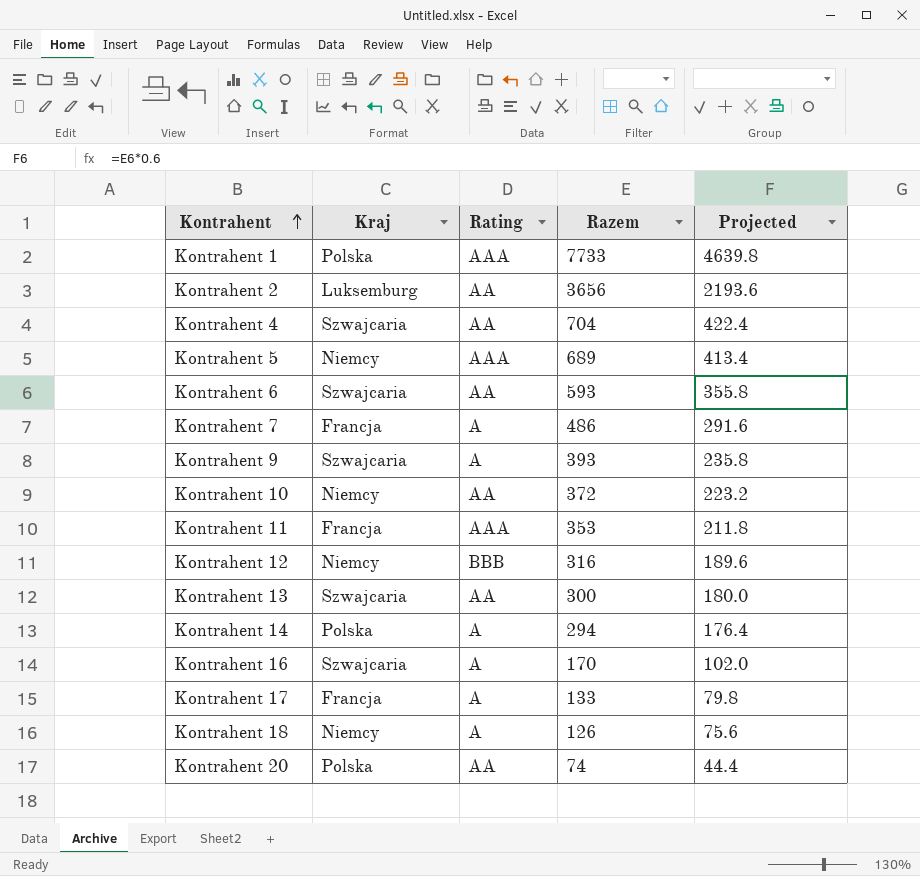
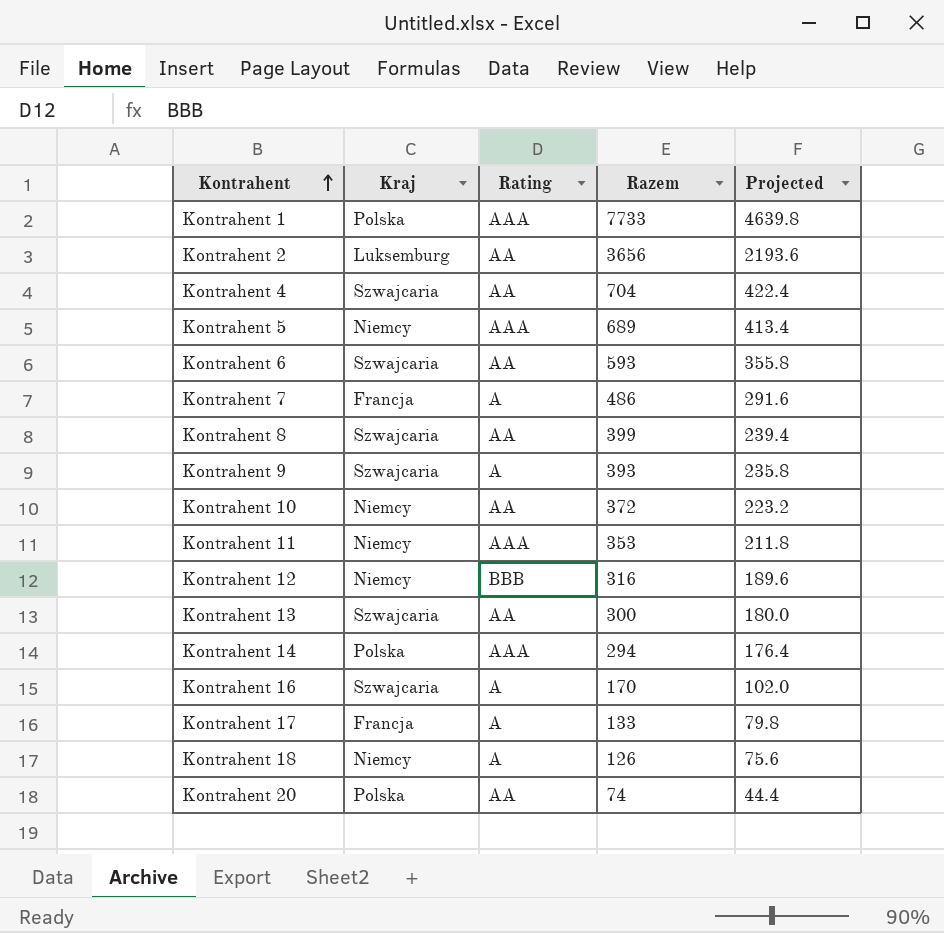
row Kontrahent 8: none -> Szwajcaria | AA | 399 | 239.4
Kontrahent 11 | Kraj: Francja -> Niemcy
Kontrahent 14 | Rating: A -> AAA

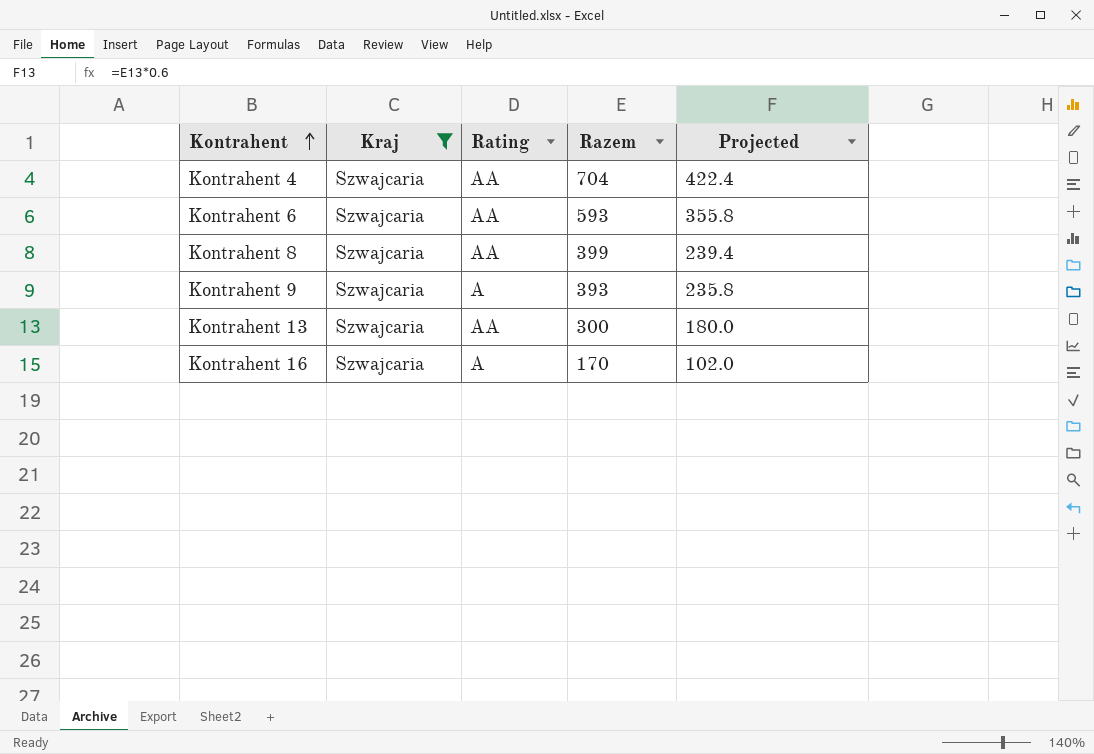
filter: none -> Kraj = Szwajcaria

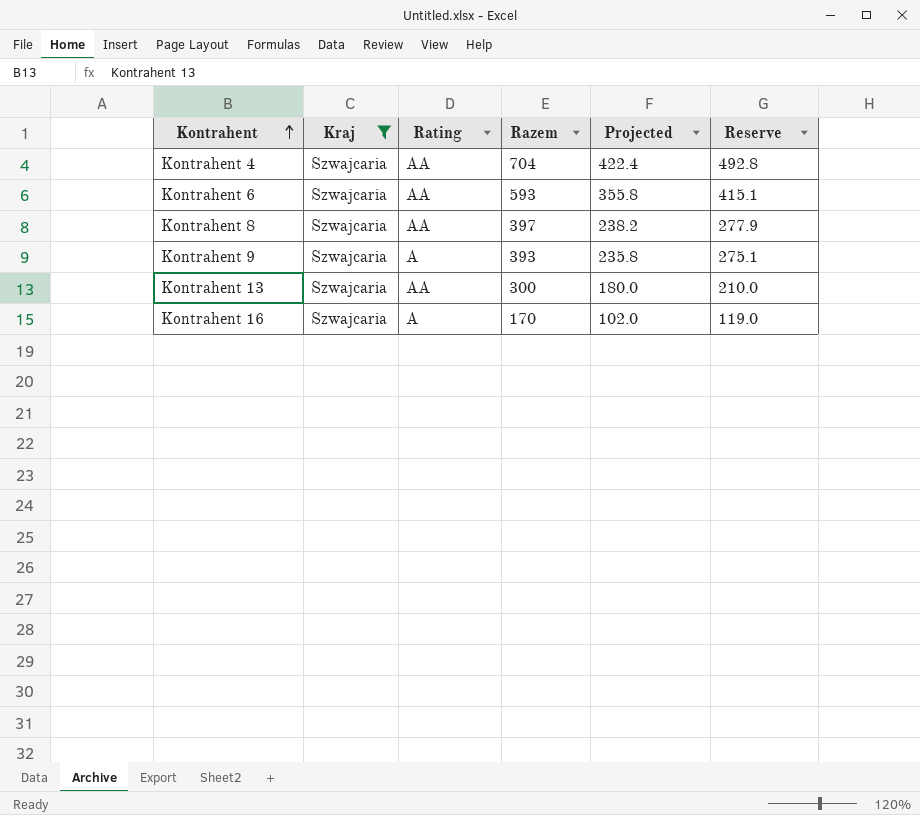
column Reserve | formula: none -> [Razem] * 0.7
Kontrahent 8 | Razem: 399 -> 397
Kontrahent 8 | Projected: 239.4 -> 238.2

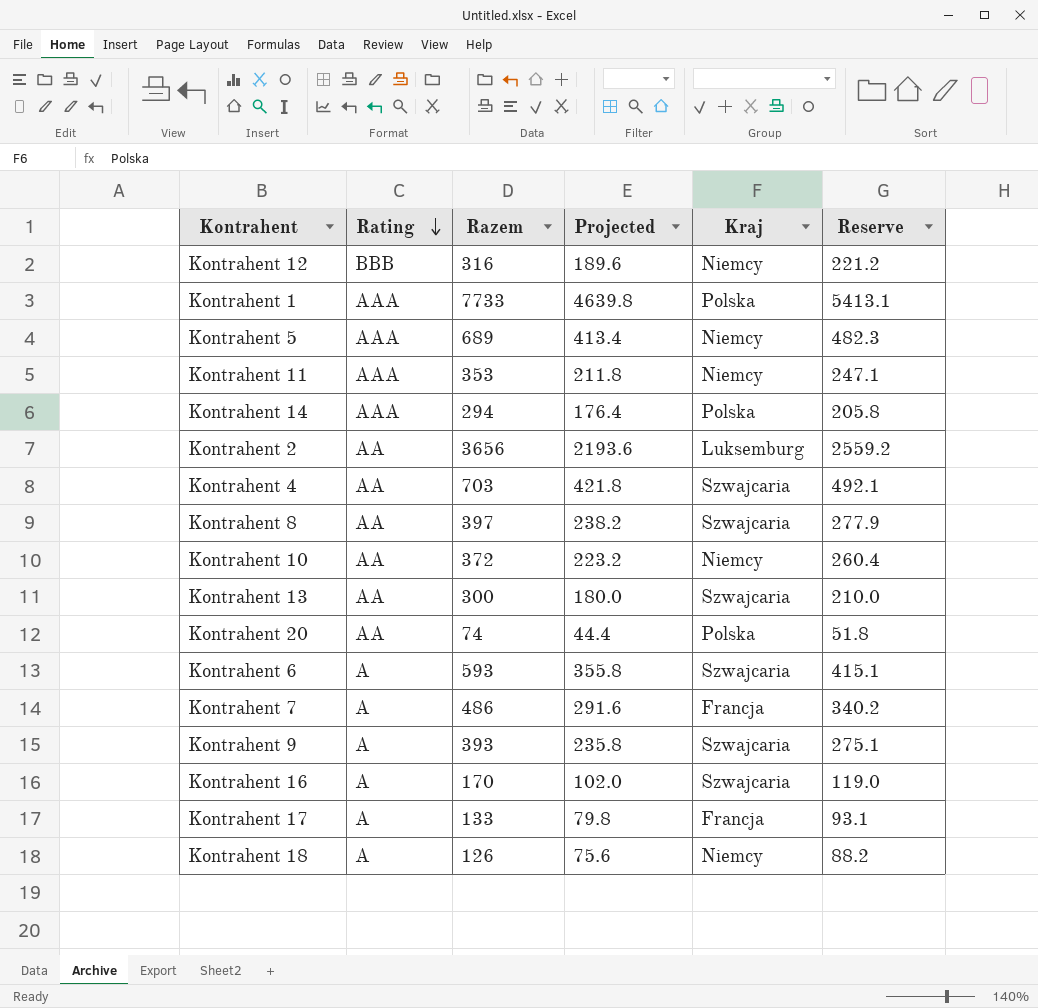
filter: Kraj = Szwajcaria -> none
row order: Kontrahent ascending -> Rating descending
column Kraj | position: 2 -> 5
Kontrahent 4 | Razem: 704 -> 703
Kontrahent 4 | Projected: 422.4 -> 421.8
Kontrahent 4 | Reserve: 492.8 -> 492.1
Kontrahent 6 | Rating: AA -> A

